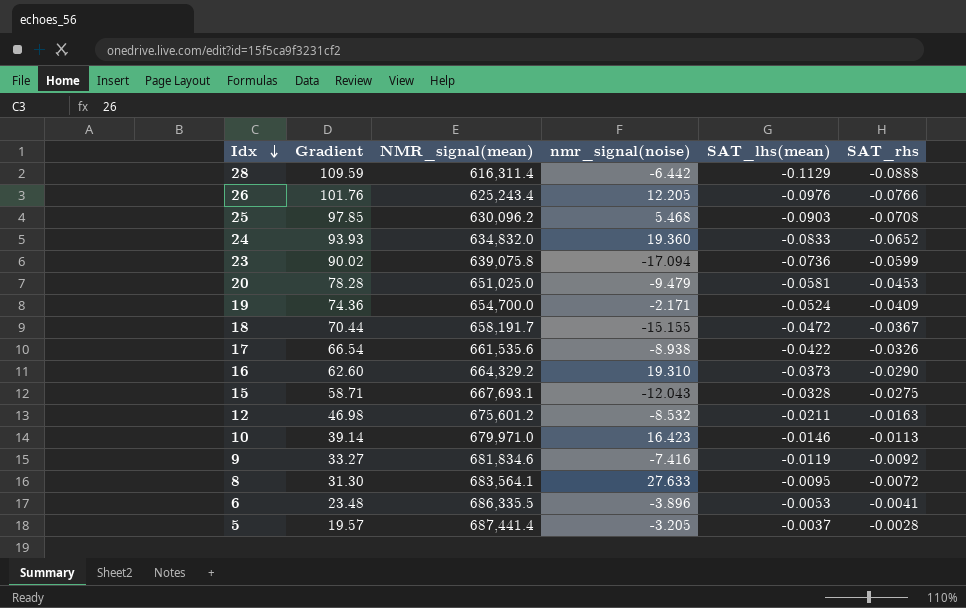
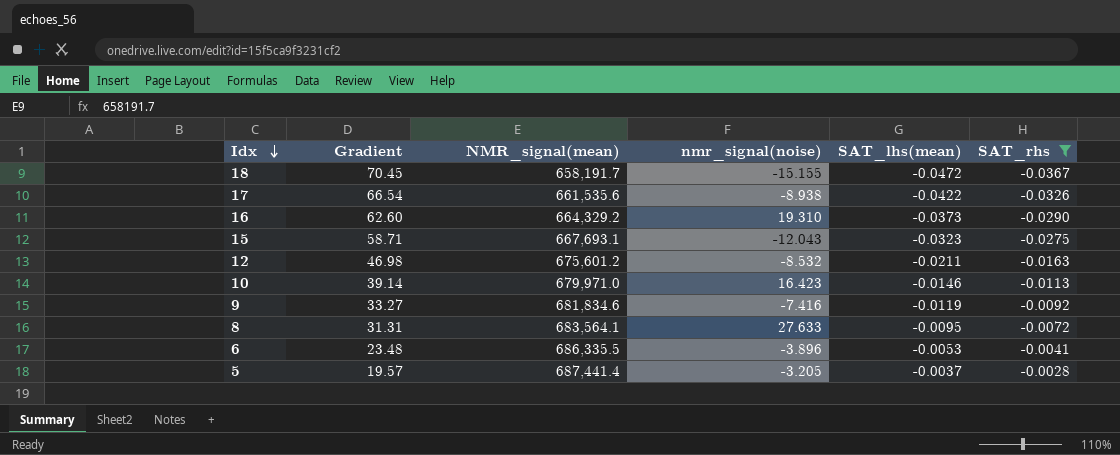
filter: none -> SAT_rhs >= -0.0367
18 | Gradient: 70.44 -> 70.45
15 | SAT_lhs(mean): -0.0328 -> -0.0323
8 | Gradient: 31.30 -> 31.31

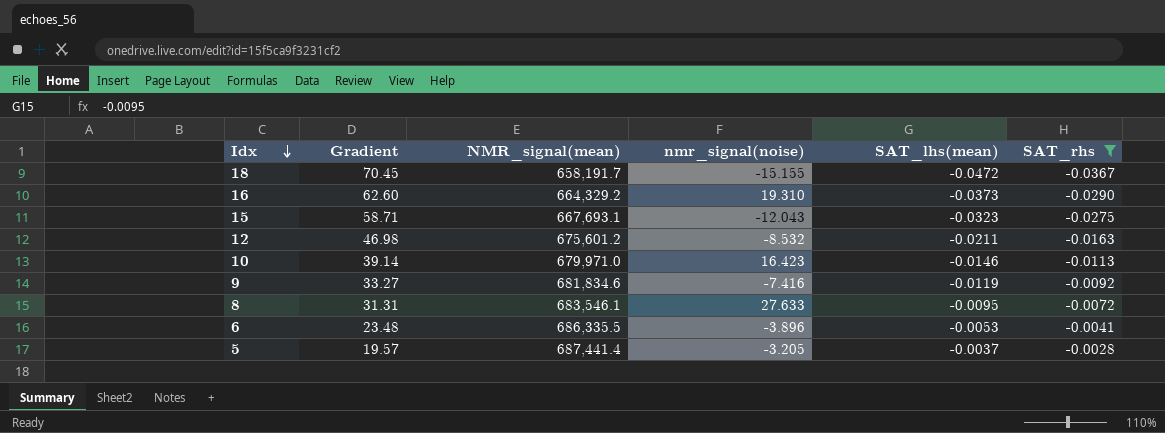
row 17: 66.54 | 661,535.6 | -8.938 | -0.0422 | -0.0326 -> none
8 | NMR_signal(mean): 683,564.1 -> 683,546.1

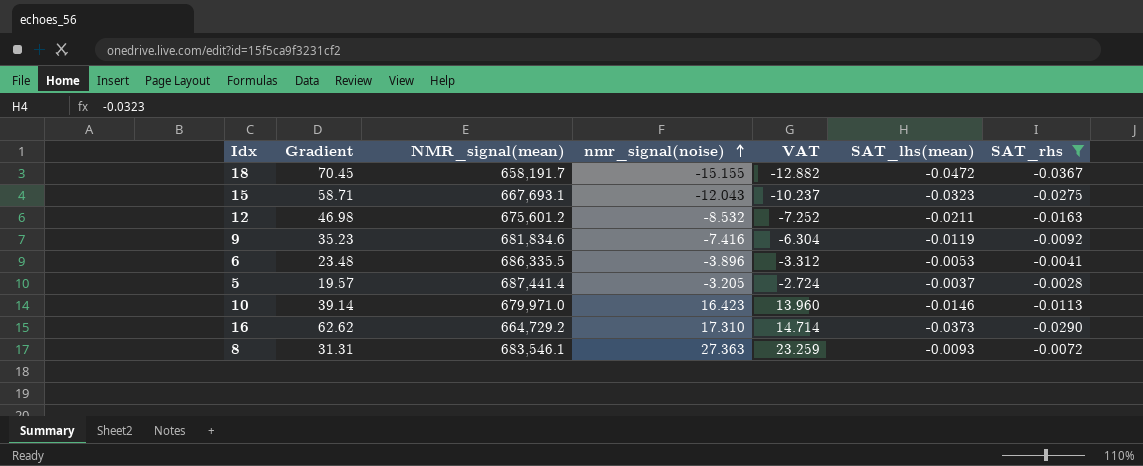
row order: Idx descending -> nmr_signal(noise) ascending
column VAT | formula: none -> [nmr_signal(noise)] * 0.85
9 | Gradient: 33.27 -> 35.23
16 | Gradient: 62.60 -> 62.62
16 | NMR_signal(mean): 664,329.2 -> 664,729.2
16 | nmr_signal(noise): 19.310 -> 17.310
8 | nmr_signal(noise): 27.633 -> 27.363
8 | SAT_lhs(mean): -0.0095 -> -0.0093

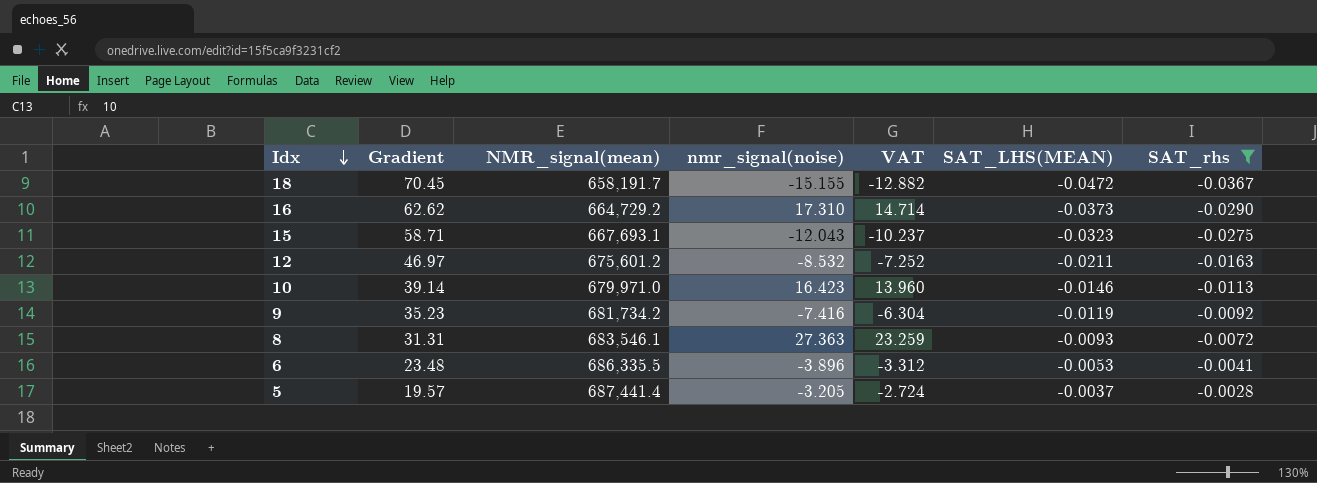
row order: nmr_signal(noise) ascending -> Idx descending
column name: SAT_lhs(mean) -> SAT_LHS(MEAN)
12 | Gradient: 46.98 -> 46.97
9 | NMR_signal(mean): 681,834.6 -> 681,734.2

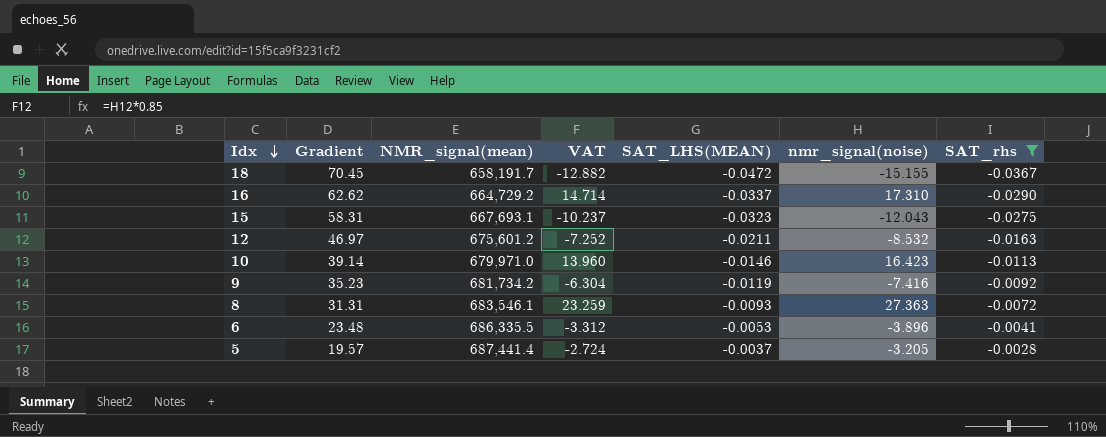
column nmr_signal(noise) | position: 4 -> 6
16 | SAT_LHS(MEAN): -0.0373 -> -0.0337
15 | Gradient: 58.71 -> 58.31

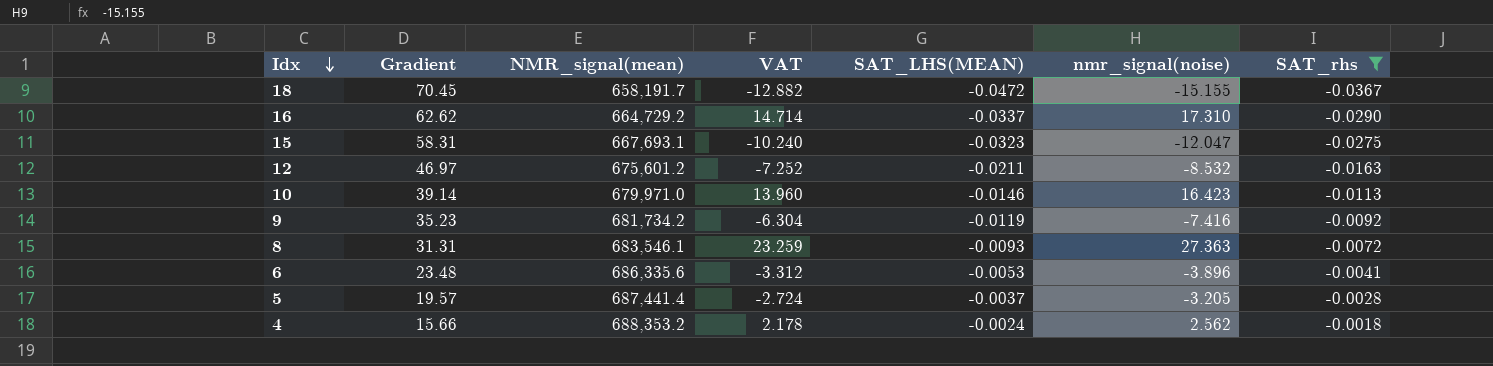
15 | VAT: -10.237 -> -10.240
15 | nmr_signal(noise): -12.043 -> -12.047
6 | NMR_signal(mean): 686,335.5 -> 686,335.6
row 4: none -> 15.66 | 688,353.2 | 2.178 | -0.0024 | 2.562 | -0.0018

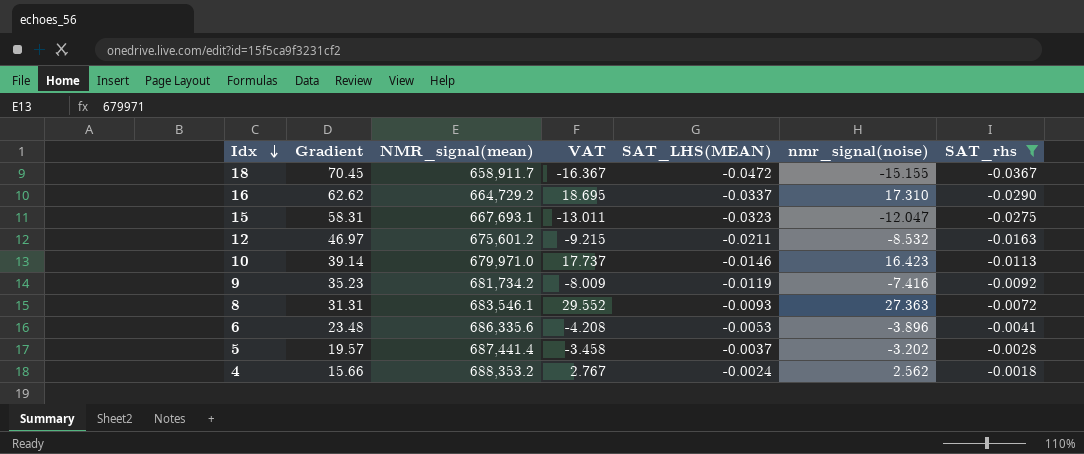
column VAT | formula: [nmr_signal(noise)] * 0.85 -> [nmr_signal(noise)] * 1.08
18 | NMR_signal(mean): 658,191.7 -> 658,911.7
5 | nmr_signal(noise): -3.205 -> -3.202

